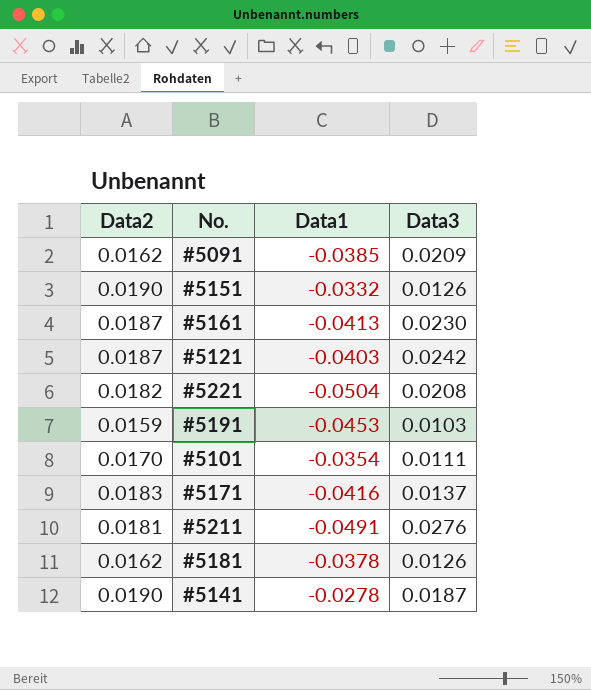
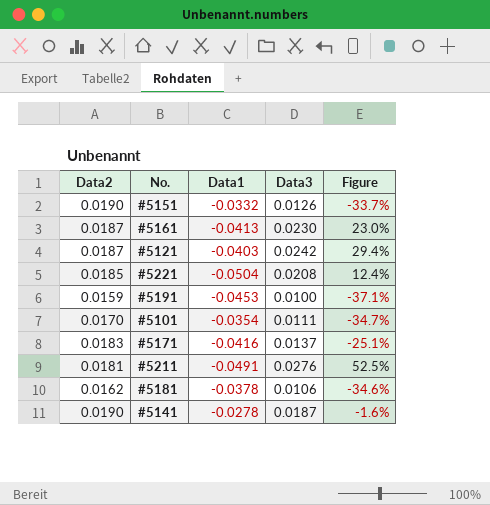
column Figure | formula: none -> ([Data3] - [Data2]) / [Data2]
row #5091: 0.0162 | -0.0385 | 0.0209 -> none
#5221 | Data2: 0.0182 -> 0.0185
#5191 | Data3: 0.0103 -> 0.0100
#5181 | Data3: 0.0126 -> 0.0106

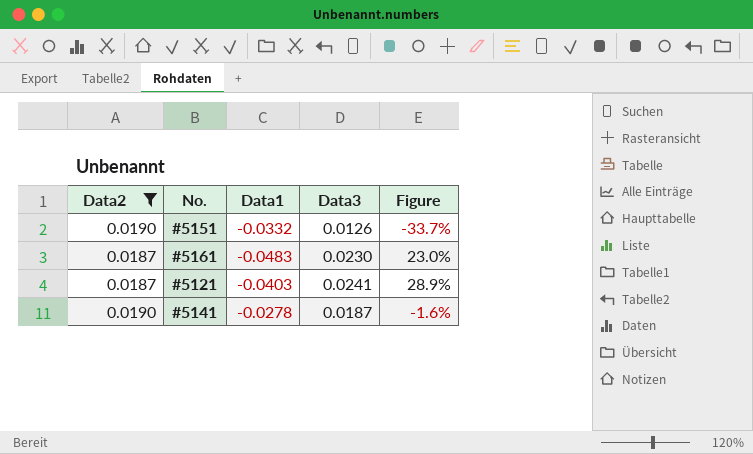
filter: none -> Data2 >= 0.0187
#5161 | Data1: -0.0413 -> -0.0483
#5121 | Data3: 0.0242 -> 0.0241
#5121 | Figure: 29.4% -> 28.9%

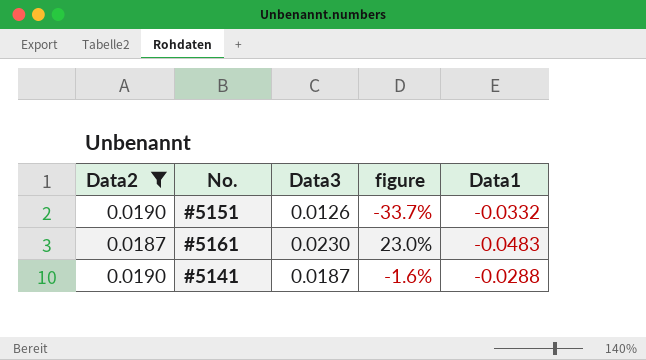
column name: Figure -> figure
column Data1 | position: 3 -> 5
row #5121: 0.0187 | -0.0403 | 0.0241 | 28.9% -> none
#5141 | Data1: -0.0278 -> -0.0288

